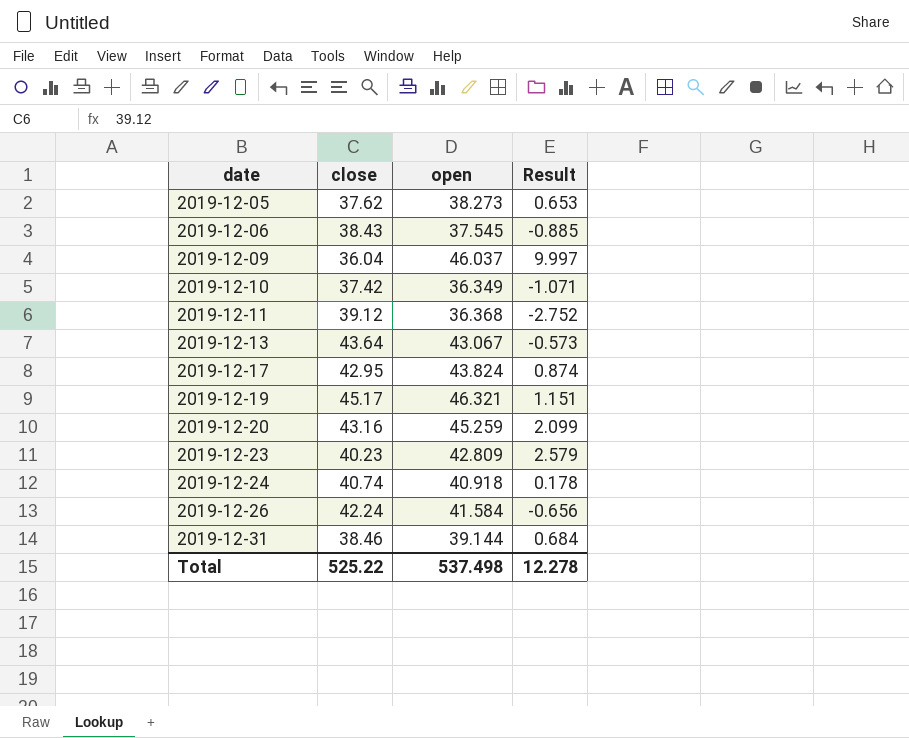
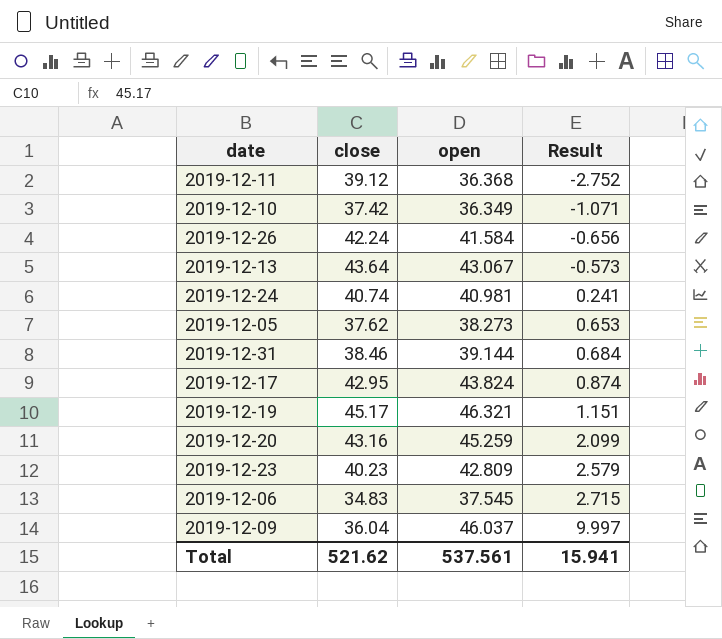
row order: date ascending -> Result ascending
2019-12-24 | open: 40.918 -> 40.981
2019-12-24 | Result: 0.178 -> 0.241
2019-12-06 | close: 38.43 -> 34.83
2019-12-06 | Result: -0.885 -> 2.715
Total | close: 525.22 -> 521.62
Total | open: 537.498 -> 537.561
Total | Result: 12.278 -> 15.941

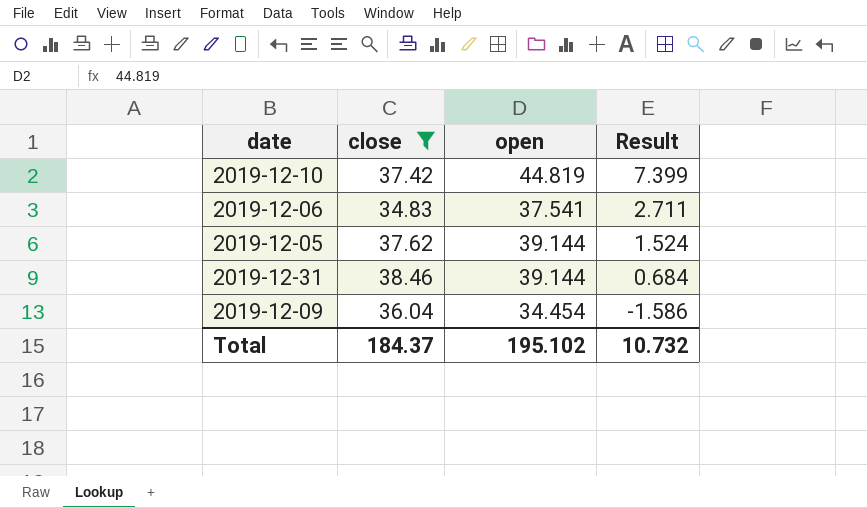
filter: none -> close <= 38.46
row order: Result ascending -> Result descending
2019-12-10 | open: 36.349 -> 44.819
2019-12-10 | Result: -1.071 -> 7.399
2019-12-06 | open: 37.545 -> 37.541
2019-12-06 | Result: 2.715 -> 2.711
2019-12-05 | open: 38.273 -> 39.144
2019-12-05 | Result: 0.653 -> 1.524
2019-12-09 | open: 46.037 -> 34.454
2019-12-09 | Result: 9.997 -> -1.586
Total | close: 521.62 -> 184.37
Total | open: 537.561 -> 195.102
Total | Result: 15.941 -> 10.732

